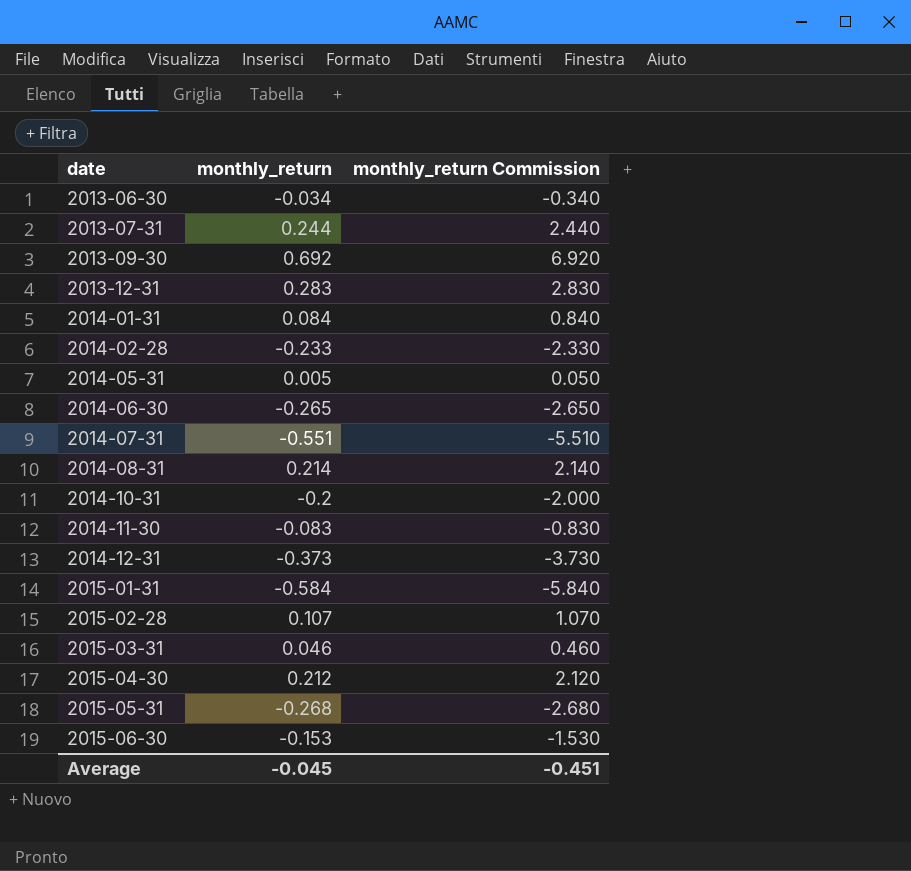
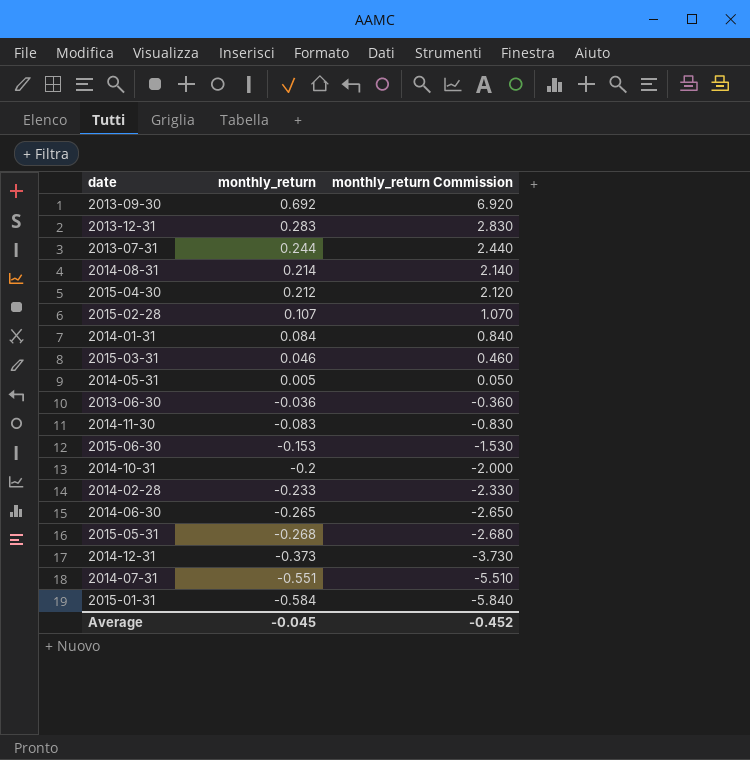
row order: date ascending -> monthly_return descending
2013-06-30 | monthly_return: -0.034 -> -0.036
2013-06-30 | monthly_return Commission: -0.340 -> -0.360
Average | monthly_return Commission: -0.451 -> -0.452

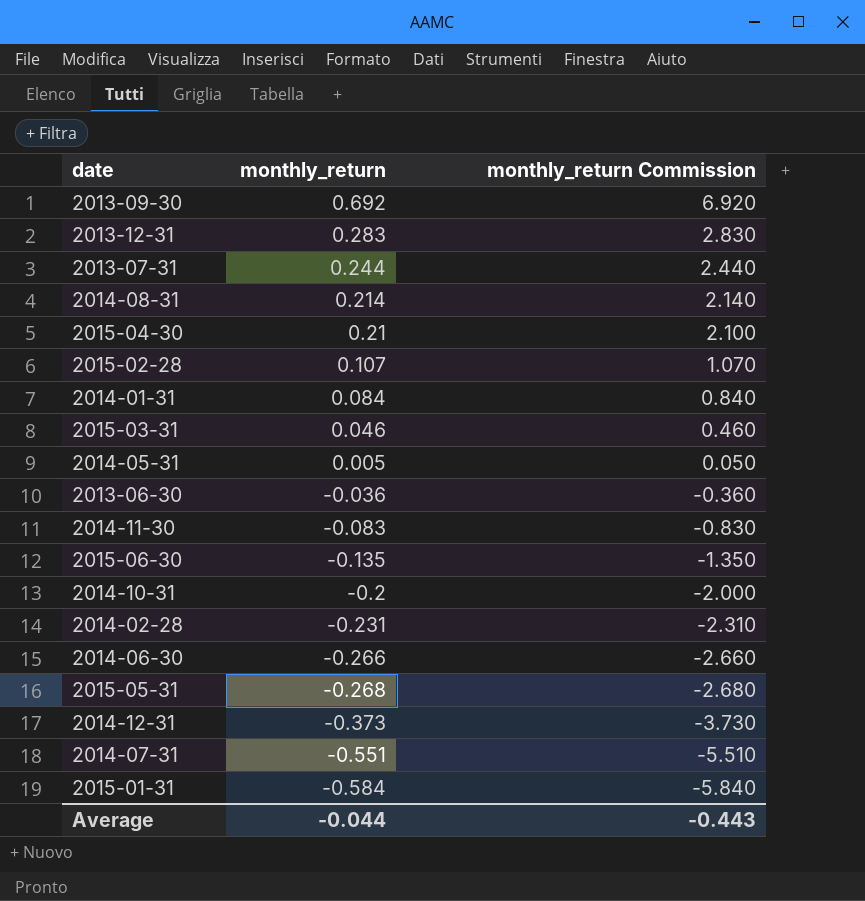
2015-04-30 | monthly_return: 0.212 -> 0.21
2015-04-30 | monthly_return Commission: 2.120 -> 2.100
2015-06-30 | monthly_return: -0.153 -> -0.135
2015-06-30 | monthly_return Commission: -1.530 -> -1.350
2014-02-28 | monthly_return: -0.233 -> -0.231
2014-02-28 | monthly_return Commission: -2.330 -> -2.310
2014-06-30 | monthly_return: -0.265 -> -0.266
2014-06-30 | monthly_return Commission: -2.650 -> -2.660
Average | monthly_return: -0.045 -> -0.044
Average | monthly_return Commission: -0.452 -> -0.443

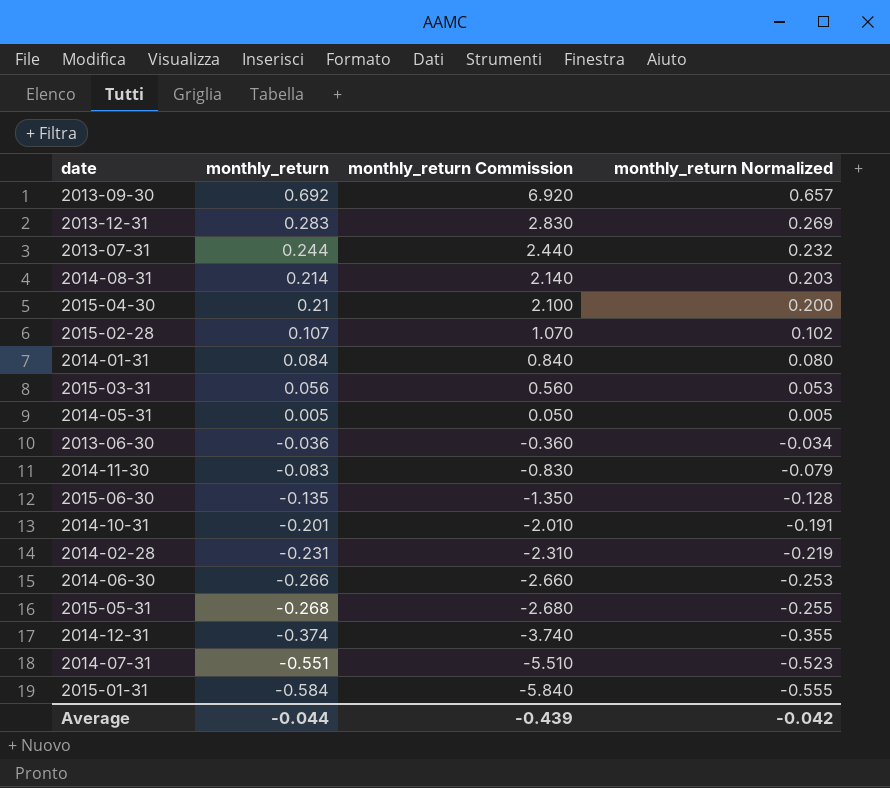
column monthly_return Normalized | formula: none -> [monthly_return] * 0.95
2015-03-31 | monthly_return: 0.046 -> 0.056
2015-03-31 | monthly_return Commission: 0.460 -> 0.560
2014-10-31 | monthly_return: -0.2 -> -0.201
2014-10-31 | monthly_return Commission: -2.000 -> -2.010
2014-12-31 | monthly_return: -0.373 -> -0.374
2014-12-31 | monthly_return Commission: -3.730 -> -3.740
Average | monthly_return Commission: -0.443 -> -0.439

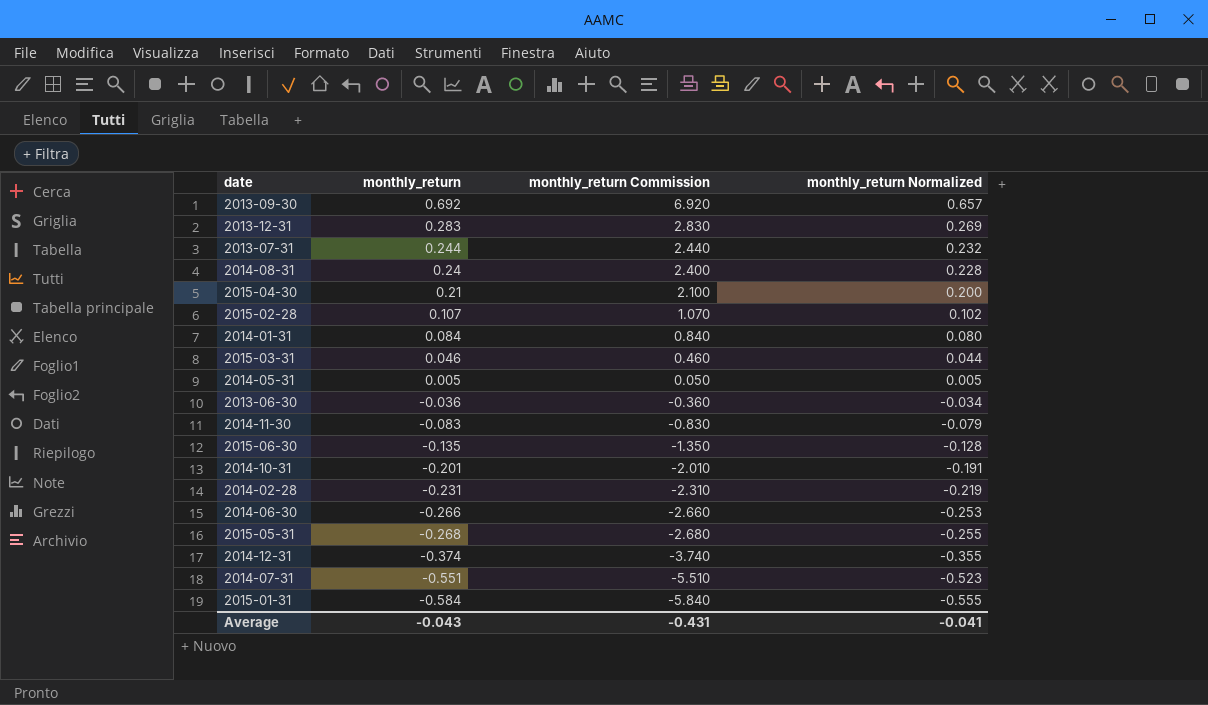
2014-08-31 | monthly_return: 0.214 -> 0.24
2014-08-31 | monthly_return Commission: 2.140 -> 2.400
2014-08-31 | monthly_return Normalized: 0.203 -> 0.228
2015-03-31 | monthly_return: 0.056 -> 0.046
2015-03-31 | monthly_return Commission: 0.560 -> 0.460
2015-03-31 | monthly_return Normalized: 0.053 -> 0.044
Average | monthly_return: -0.044 -> -0.043
Average | monthly_return Commission: -0.439 -> -0.431
Average | monthly_return Normalized: -0.042 -> -0.041

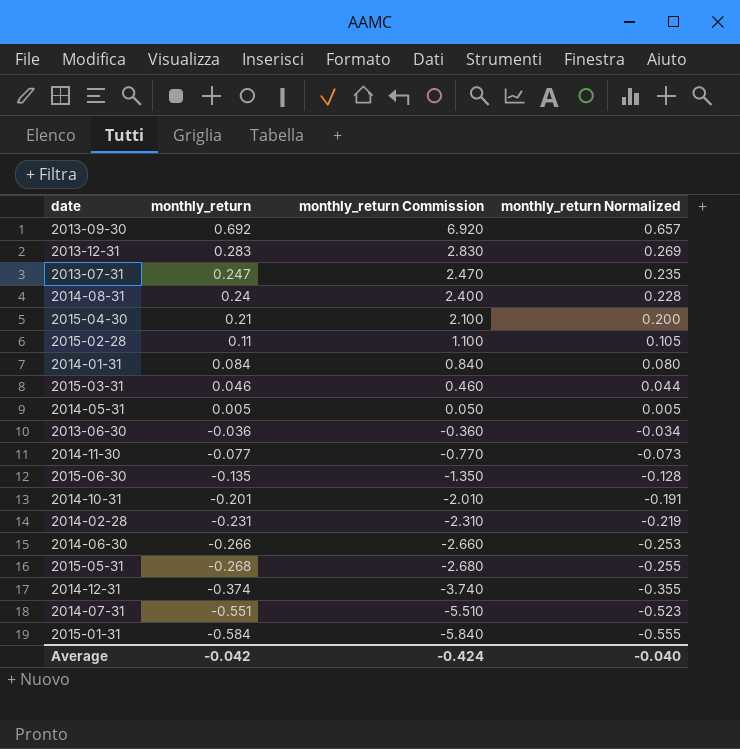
2013-07-31 | monthly_return: 0.244 -> 0.247
2013-07-31 | monthly_return Commission: 2.440 -> 2.470
2013-07-31 | monthly_return Normalized: 0.232 -> 0.235
2015-02-28 | monthly_return: 0.107 -> 0.11
2015-02-28 | monthly_return Commission: 1.070 -> 1.100
2015-02-28 | monthly_return Normalized: 0.102 -> 0.105
2014-11-30 | monthly_return: -0.083 -> -0.077
2014-11-30 | monthly_return Commission: -0.830 -> -0.770
2014-11-30 | monthly_return Normalized: -0.079 -> -0.073
Average | monthly_return: -0.043 -> -0.042
Average | monthly_return Commission: -0.431 -> -0.424
Average | monthly_return Normalized: -0.041 -> -0.040

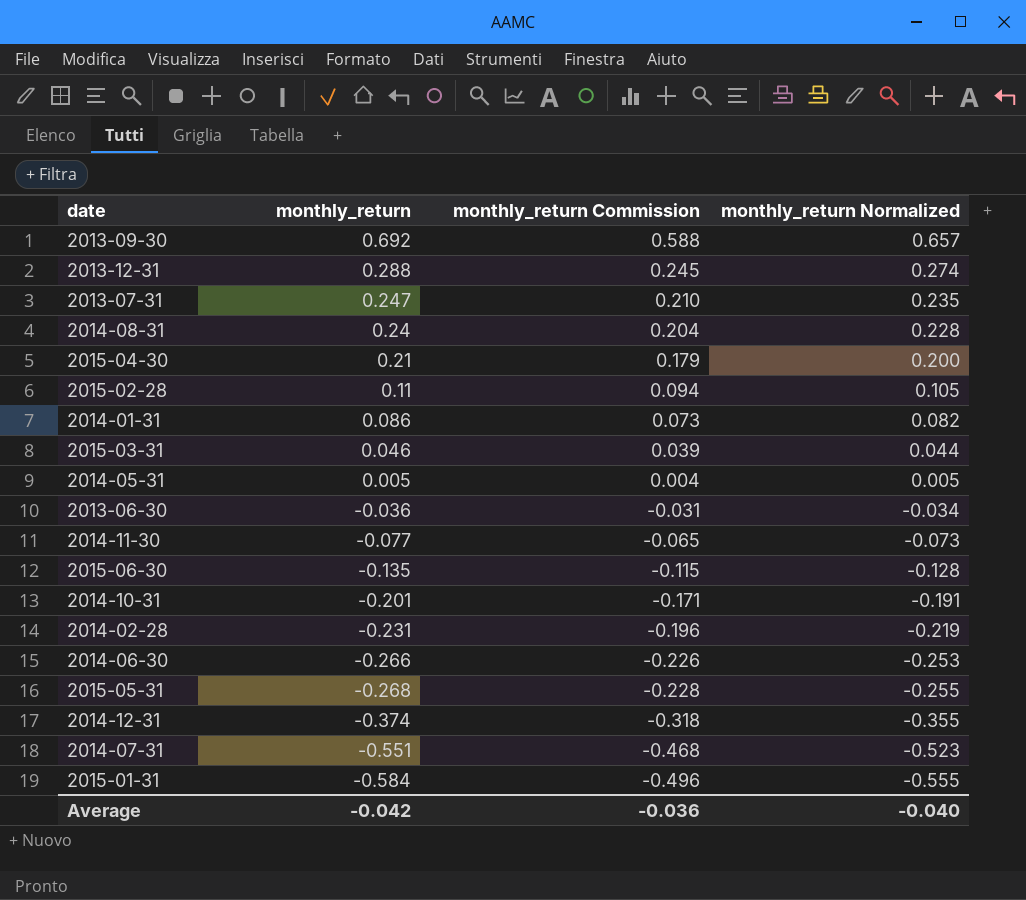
column monthly_return Commission | formula: [monthly_return] * 10 -> [monthly_return] * 0.85
2013-12-31 | monthly_return: 0.283 -> 0.288
2013-12-31 | monthly_return Normalized: 0.269 -> 0.274
2014-01-31 | monthly_return: 0.084 -> 0.086
2014-01-31 | monthly_return Normalized: 0.080 -> 0.082
Average | monthly_return Commission: -0.424 -> -0.036

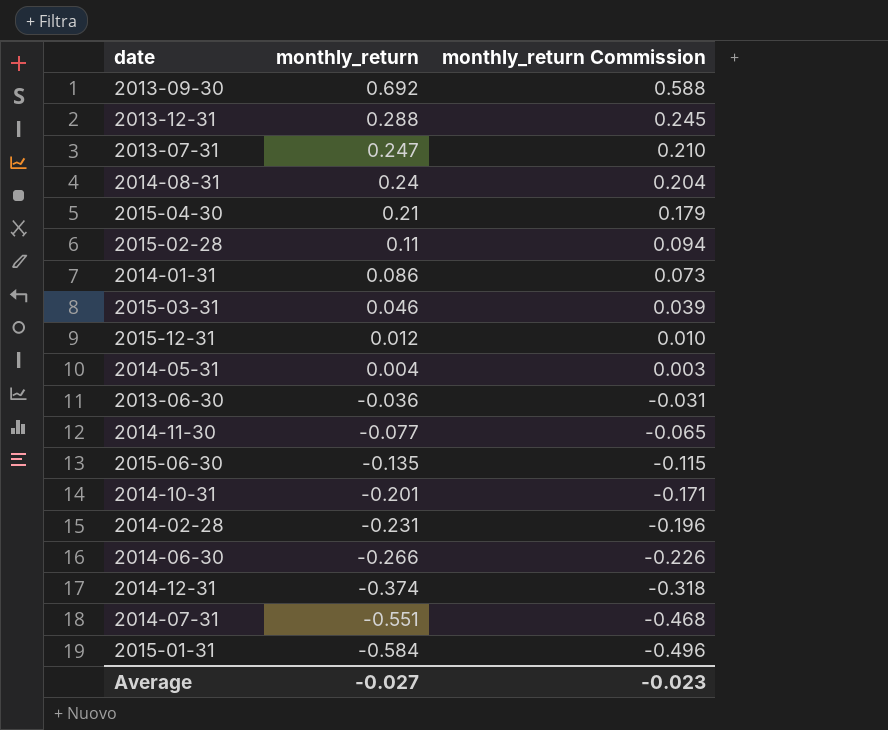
column monthly_return Normalized | formula: [monthly_return] * 0.95 -> none
row 2015-05-31: -0.268 | -0.228 | -0.255 -> none
row 2015-12-31: none -> 0.012 | 0.010
2014-05-31 | monthly_return: 0.005 -> 0.004
2014-05-31 | monthly_return Commission: 0.004 -> 0.003
Average | monthly_return: -0.042 -> -0.027
Average | monthly_return Commission: -0.036 -> -0.023

